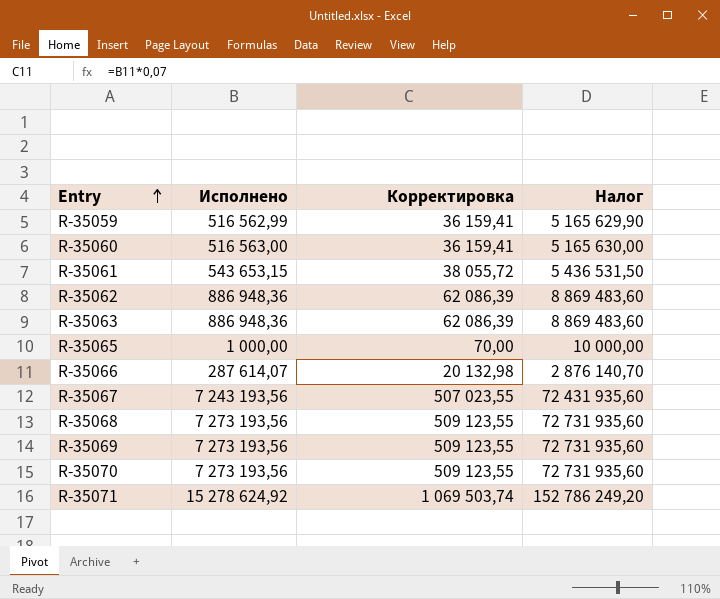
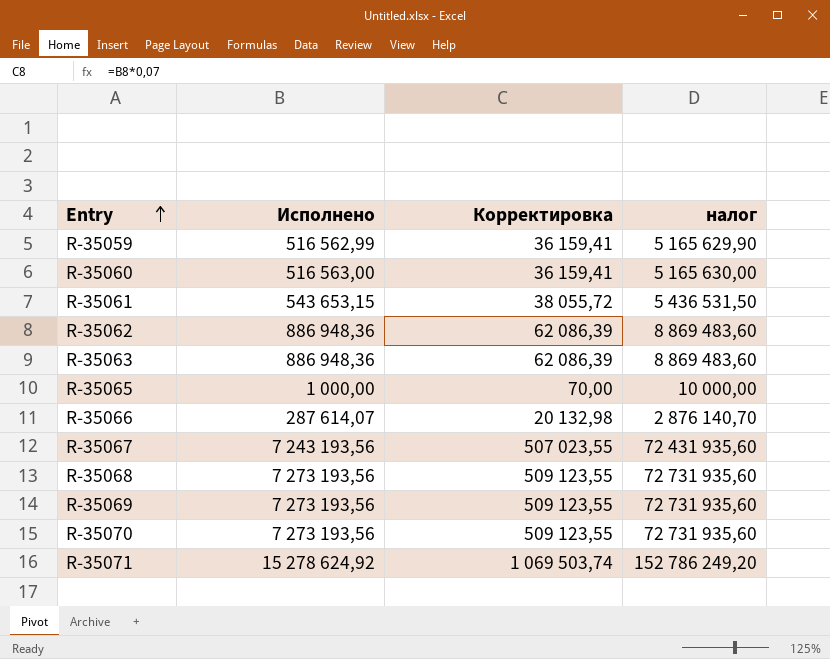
column name: Налог -> налог

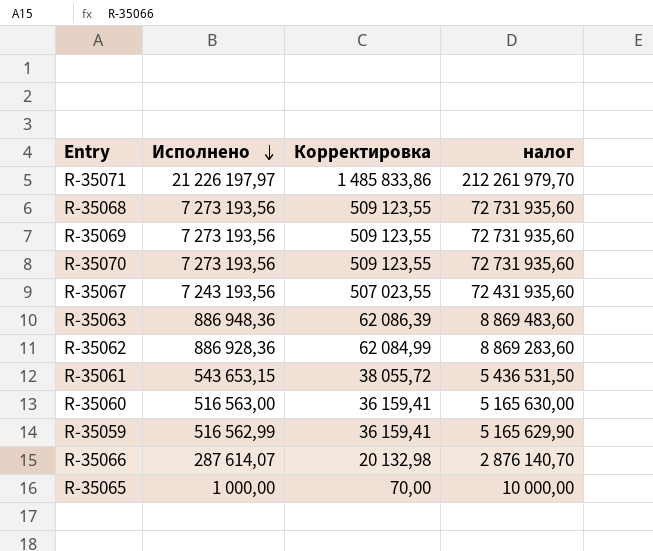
row order: Entry ascending -> Исполнено descending
R-35071 | Исполнено: 15 278 624,92 -> 21 226 197,97
R-35071 | Корректировка: 1 069 503,74 -> 1 485 833,86
R-35071 | налог: 152 786 249,20 -> 212 261 979,70
R-35062 | Исполнено: 886 948,36 -> 886 928,36
R-35062 | Корректировка: 62 086,39 -> 62 084,99
R-35062 | налог: 8 869 483,60 -> 8 869 283,60

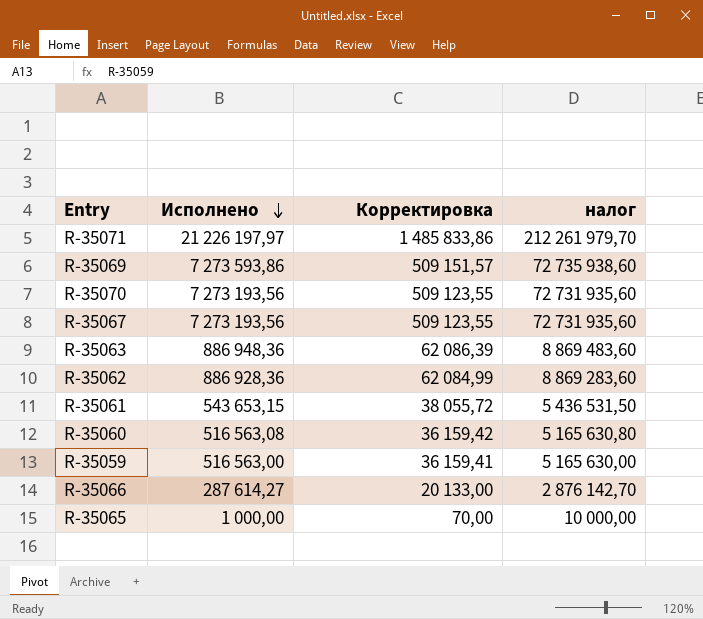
row R-35068: 7 273 193,56 | 509 123,55 | 72 731 935,60 -> none
R-35069 | Исполнено: 7 273 193,56 -> 7 273 593,86
R-35069 | Корректировка: 509 123,55 -> 509 151,57
R-35069 | налог: 72 731 935,60 -> 72 735 938,60
R-35067 | Исполнено: 7 243 193,56 -> 7 273 193,56
R-35067 | Корректировка: 507 023,55 -> 509 123,55
R-35067 | налог: 72 431 935,60 -> 72 731 935,60
R-35060 | Исполнено: 516 563,00 -> 516 563,08
R-35060 | Корректировка: 36 159,41 -> 36 159,42
R-35060 | налог: 5 165 630,00 -> 5 165 630,80
R-35059 | Исполнено: 516 562,99 -> 516 563,00
R-35059 | налог: 5 165 629,90 -> 5 165 630,00
R-35066 | Исполнено: 287 614,07 -> 287 614,27
R-35066 | Корректировка: 20 132,98 -> 20 133,00
R-35066 | налог: 2 876 140,70 -> 2 876 142,70

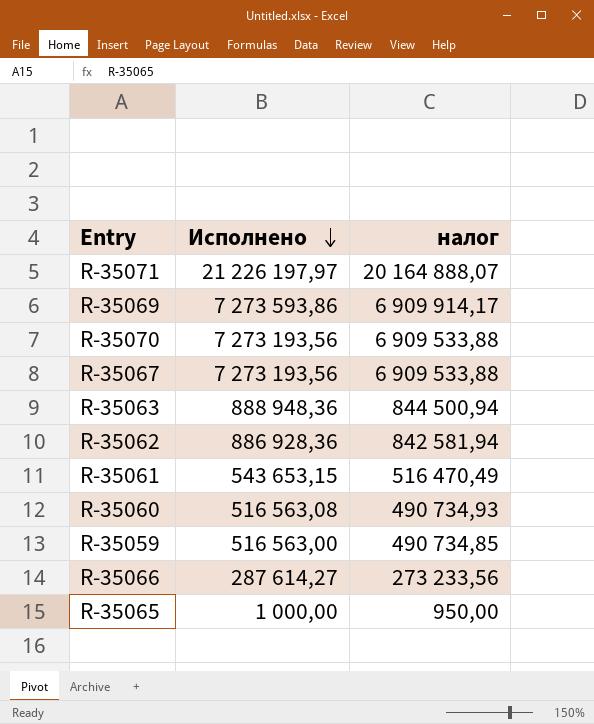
column Корректировка | formula: [Исполнено] * 0,07 -> none
column налог | formula: [Исполнено] * 10 -> [Исполнено] * 0,95
R-35063 | Исполнено: 886 948,36 -> 888 948,36

